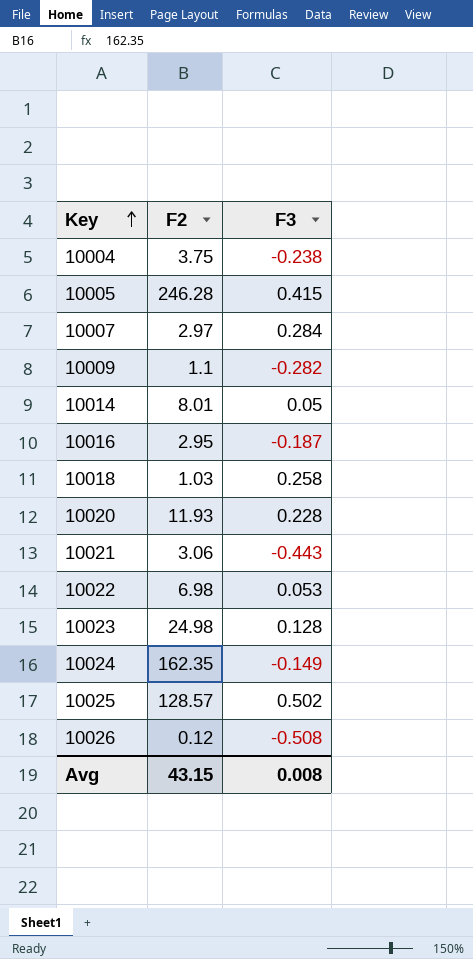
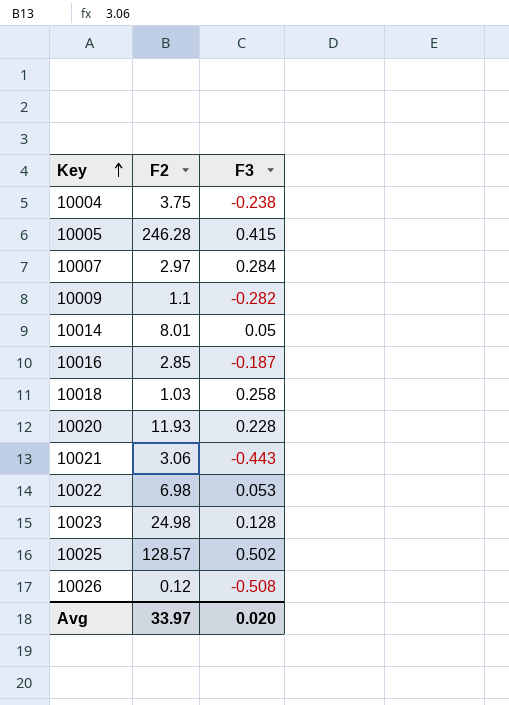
row 10024: 162.35 | -0.149 -> none
10016 | F2: 2.95 -> 2.85
Avg | F2: 43.15 -> 33.97
Avg | F3: 0.008 -> 0.020

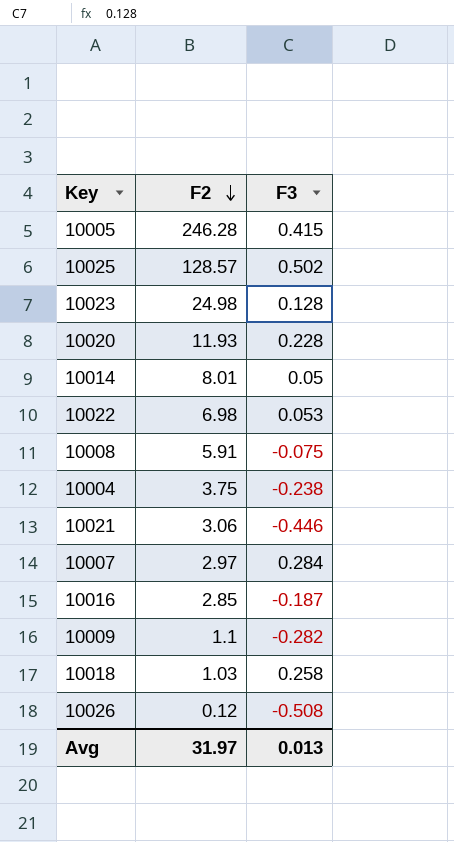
row order: Key ascending -> F2 descending
row 10008: none -> 5.91 | -0.075
10021 | F3: -0.443 -> -0.446
Avg | F2: 33.97 -> 31.97
Avg | F3: 0.020 -> 0.013

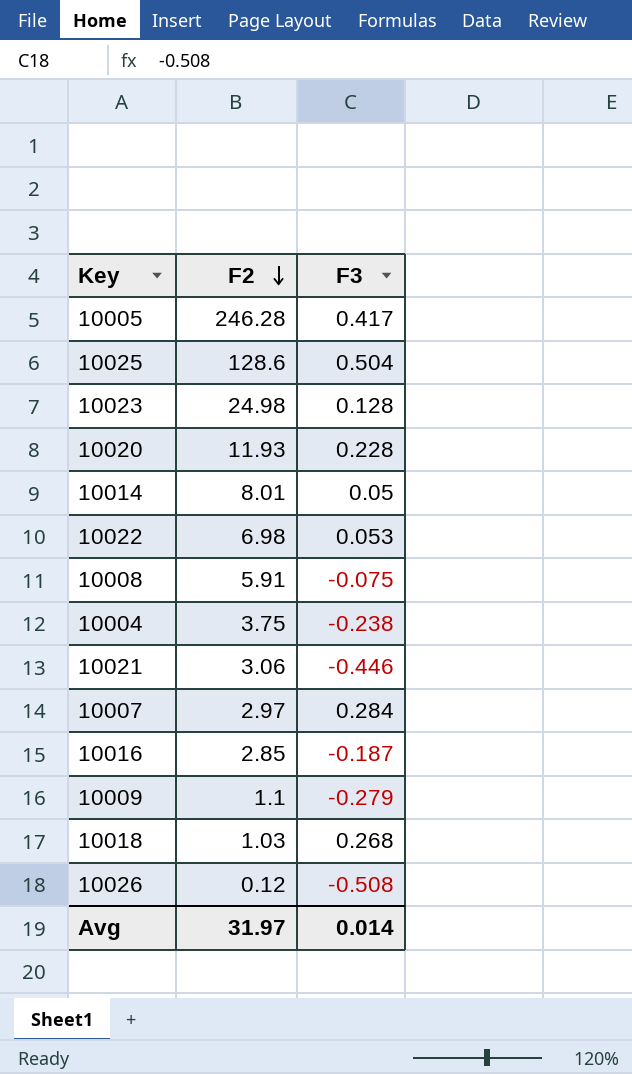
10005 | F3: 0.415 -> 0.417
10025 | F2: 128.57 -> 128.6
10025 | F3: 0.502 -> 0.504
10009 | F3: -0.282 -> -0.279
10018 | F3: 0.258 -> 0.268
Avg | F3: 0.013 -> 0.014

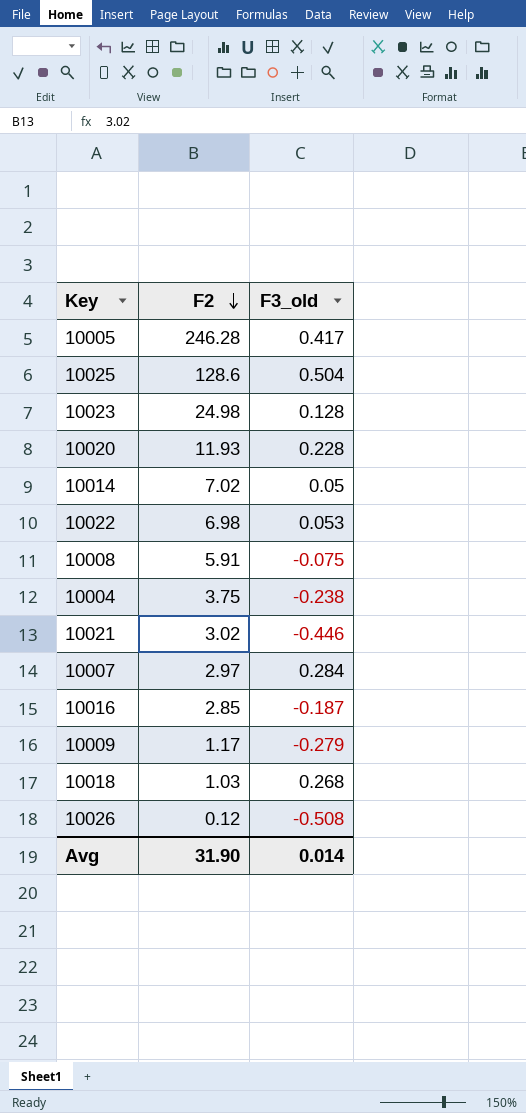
column name: F3 -> F3_old
10014 | F2: 8.01 -> 7.02
10021 | F2: 3.06 -> 3.02
10009 | F2: 1.1 -> 1.17
Avg | F2: 31.97 -> 31.90

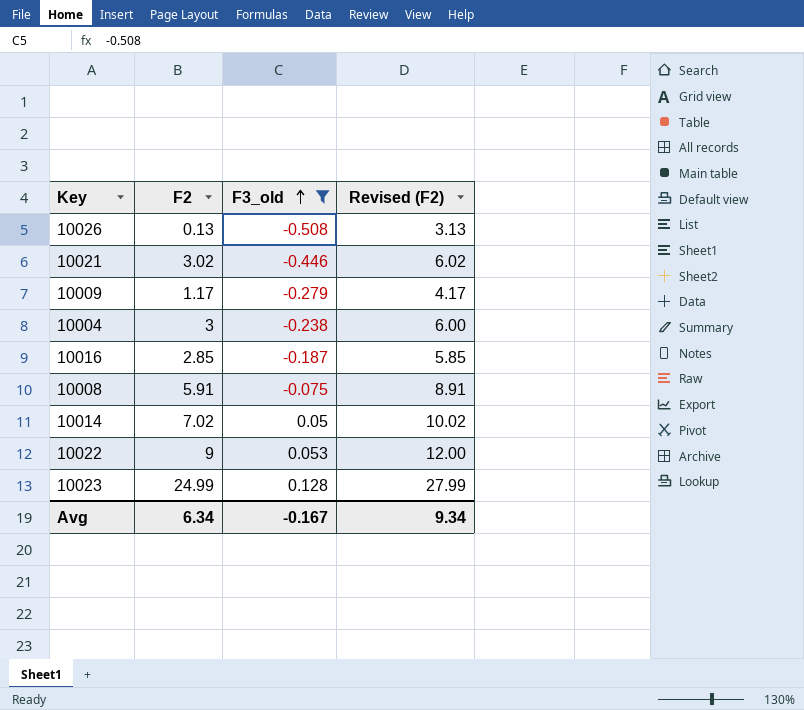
filter: none -> F3_old <= 0.128
row order: F2 descending -> F3_old ascending
column Revised (F2) | formula: none -> [F2] + 3
10026 | F2: 0.12 -> 0.13
10004 | F2: 3.75 -> 3
10022 | F2: 6.98 -> 9
10023 | F2: 24.98 -> 24.99
Avg | F2: 31.90 -> 6.34
Avg | F3_old: 0.014 -> -0.167

